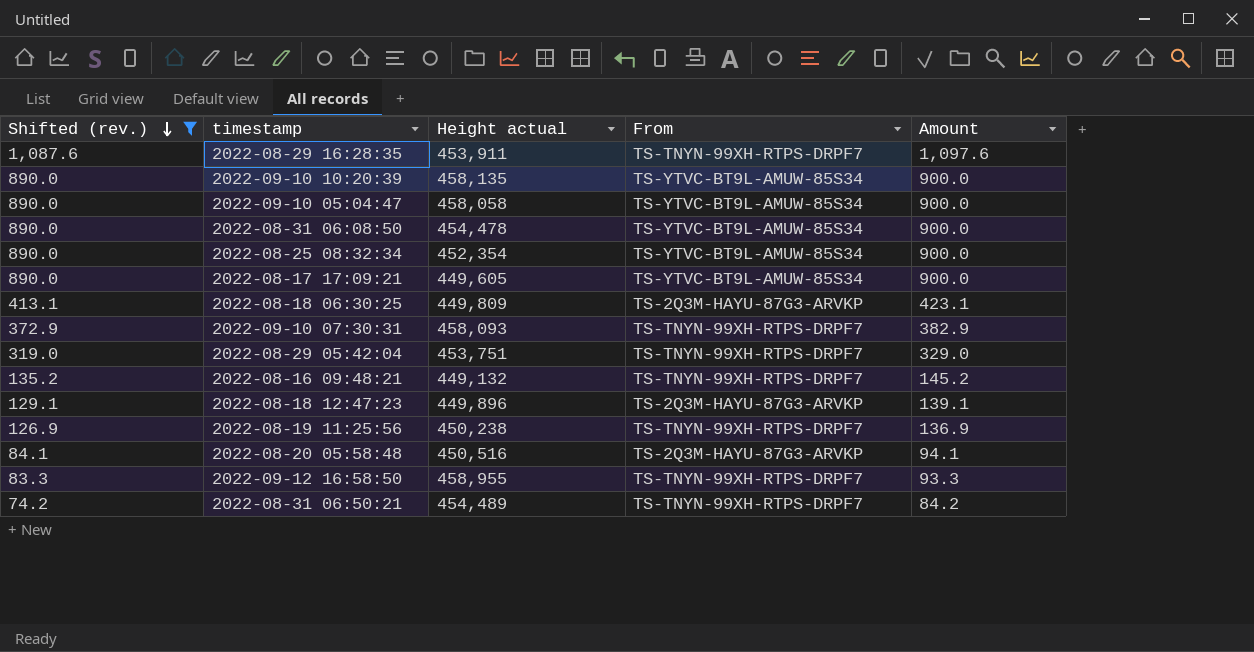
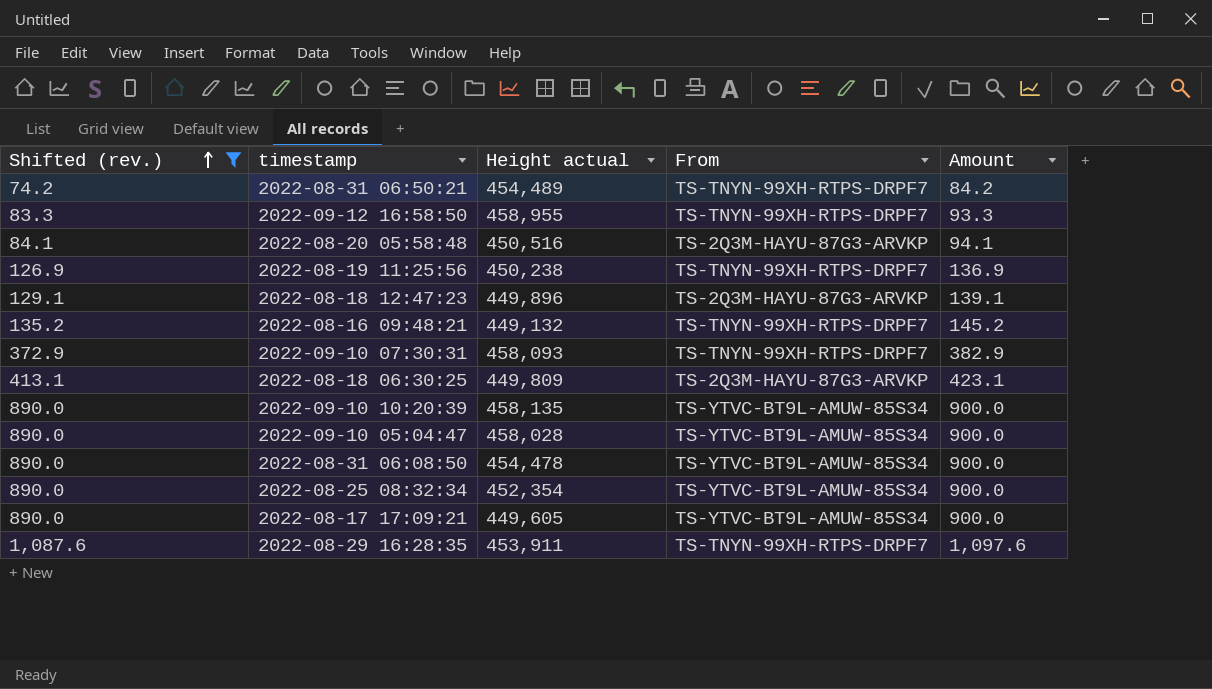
row order: Shifted (rev.) descending -> Shifted (rev.) ascending
row 2022-08-29 05:42:04: 319.0 | 453,751 | TS-TNYN-99XH-RTPS-DRPF7 | 329.0 -> none
2022-09-10 05:04:47 | Height actual: 458,058 -> 458,028

